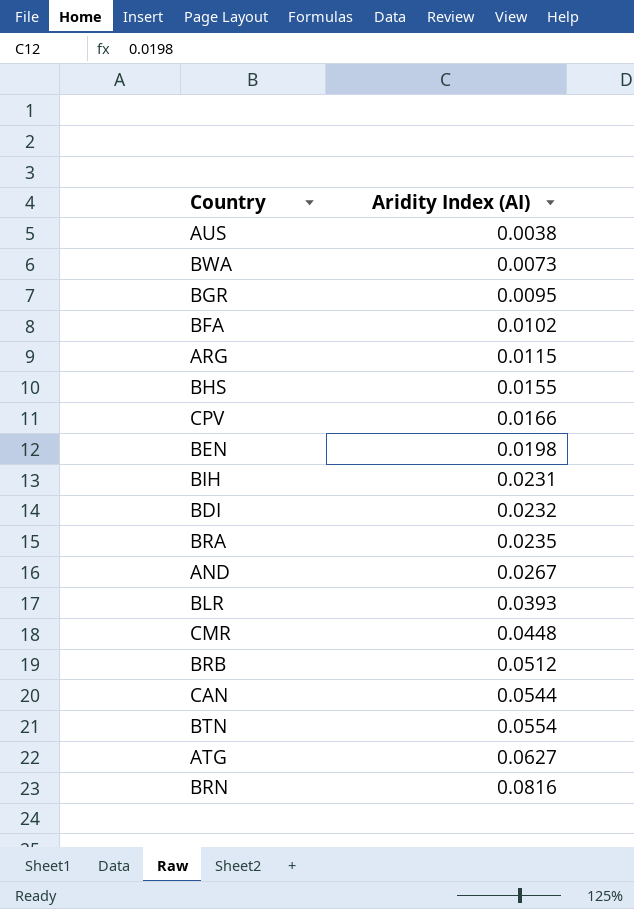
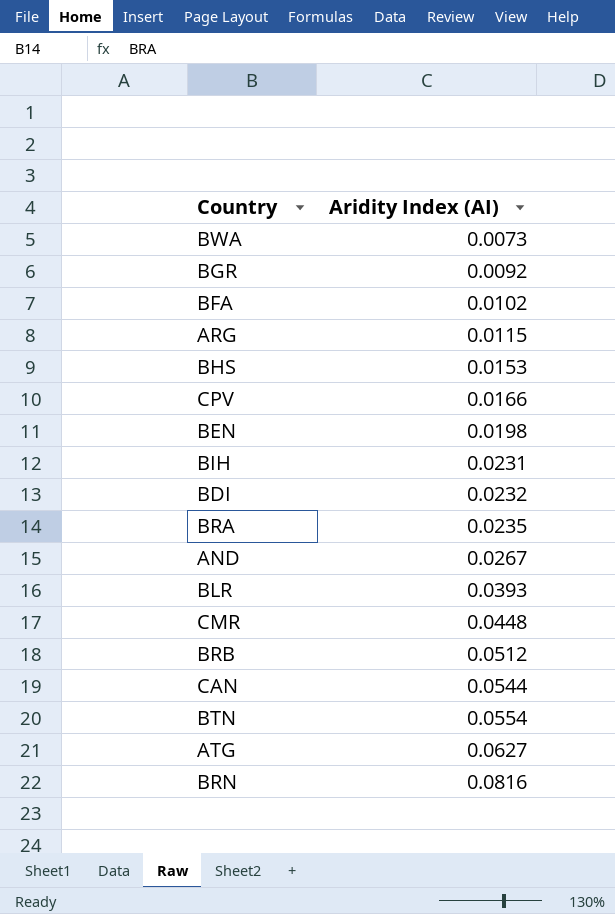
row AUS: 0.0038 -> none
BGR | Aridity Index (AI): 0.0095 -> 0.0092
BHS | Aridity Index (AI): 0.0155 -> 0.0153

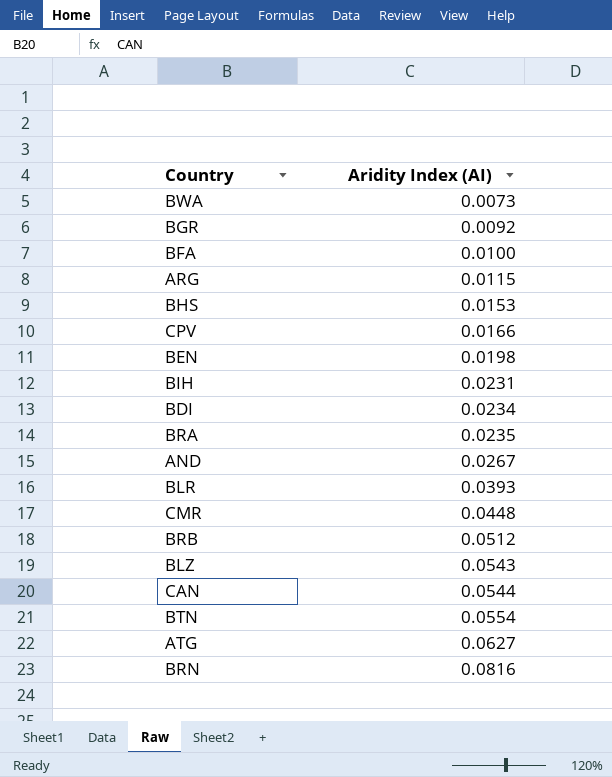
BFA | Aridity Index (AI): 0.0102 -> 0.0100
BDI | Aridity Index (AI): 0.0232 -> 0.0234
row BLZ: none -> 0.0543

